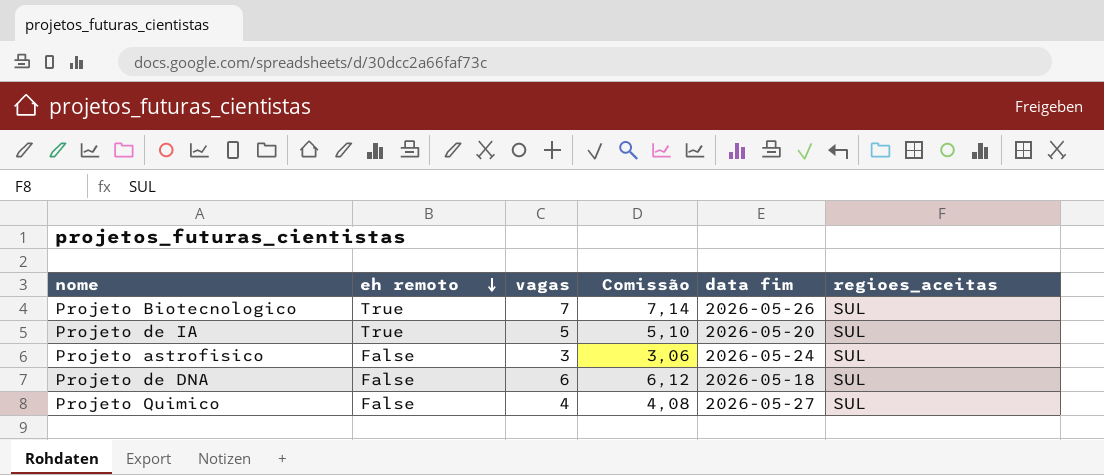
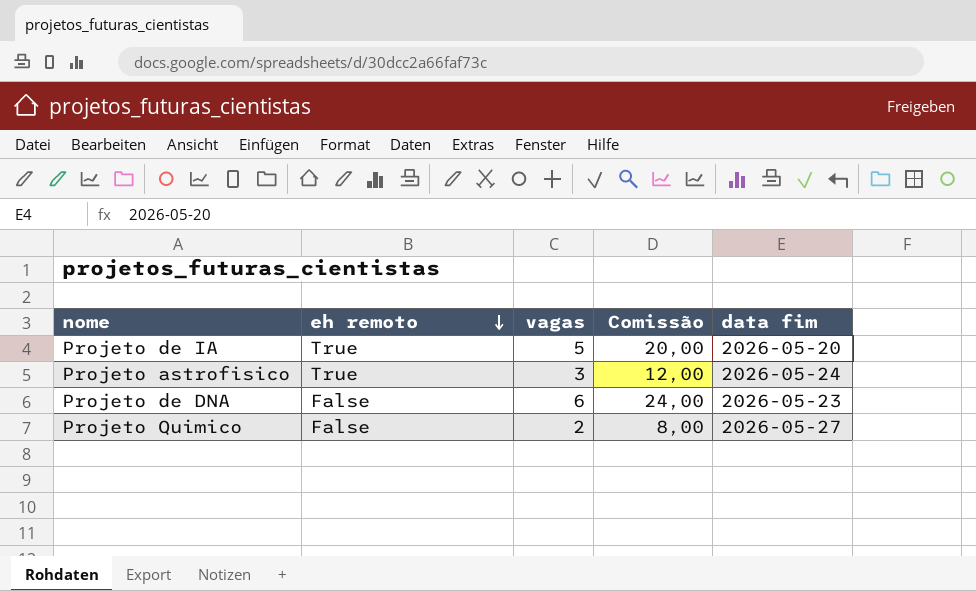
column regioes_aceitas | position: 6 -> none
column Comissão | formula: [vagas] * 1,02 -> [vagas] * 4
row Projeto Biotecnologico: True | 7 | 7,14 | 2026-05-26 | SUL -> none
Projeto astrofisico | eh remoto: False -> True
Projeto de DNA | data fim: 2026-05-18 -> 2026-05-23
Projeto Quimico | vagas: 4 -> 2

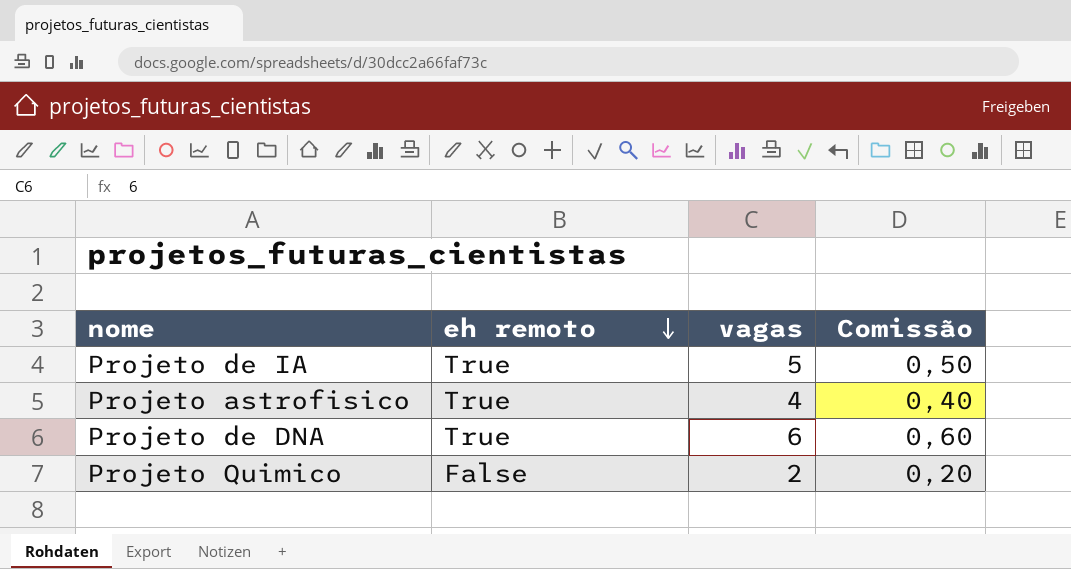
column data fim | position: 5 -> none
column Comissão | formula: [vagas] * 4 -> [vagas] * 0,1
Projeto astrofisico | vagas: 3 -> 4
Projeto de DNA | eh remoto: False -> True

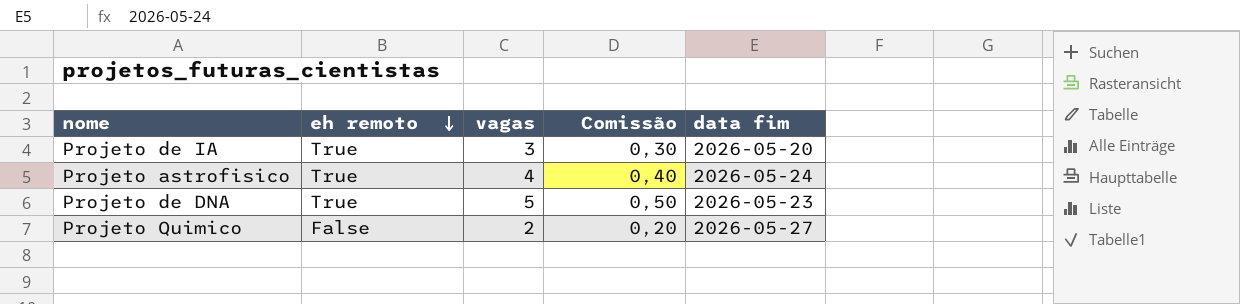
column data fim | position: none -> 5
Projeto de IA | vagas: 5 -> 3
Projeto de IA | Comissão: 0,50 -> 0,30
Projeto de DNA | vagas: 6 -> 5
Projeto de DNA | Comissão: 0,60 -> 0,50

